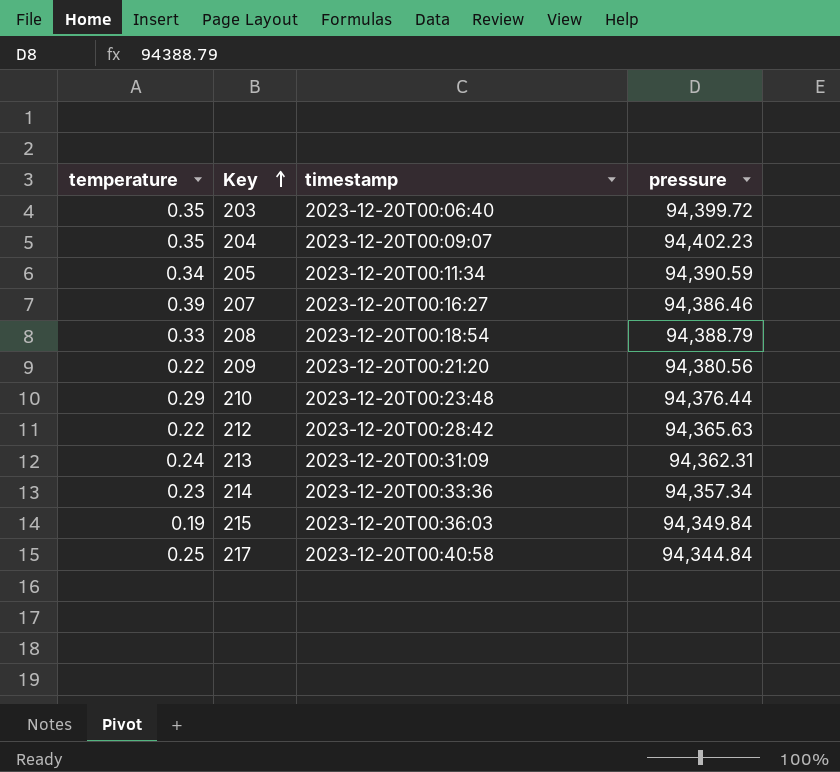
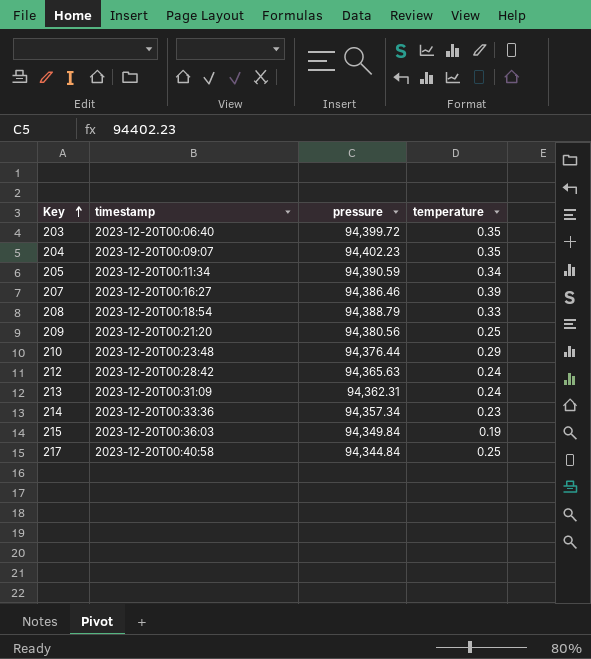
column temperature | position: 1 -> 4
209 | temperature: 0.22 -> 0.25
212 | temperature: 0.22 -> 0.24

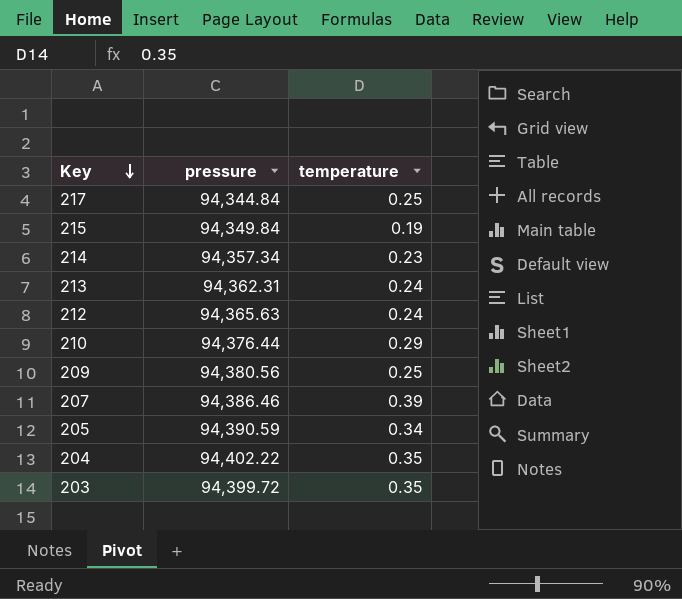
row order: Key ascending -> Key descending
column timestamp | position: 2 -> none
row 208: 2023-12-20T00:18:54 | 94,388.79 | 0.33 -> none
204 | pressure: 94,402.23 -> 94,402.22

